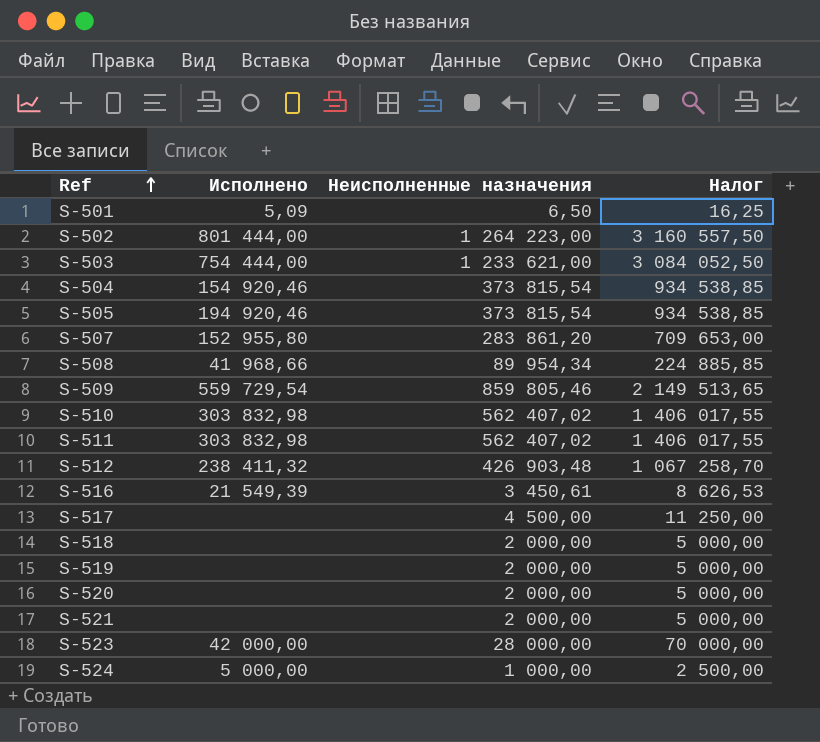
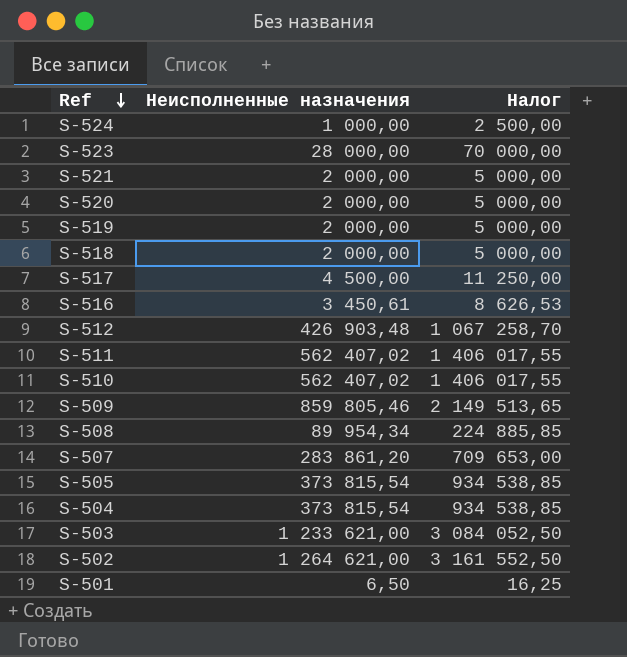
row order: Ref ascending -> Ref descending
column Исполнено | position: 2 -> none
S-502 | Неисполненные назначения: 1 264 223,00 -> 1 264 621,00
S-502 | Налог: 3 160 557,50 -> 3 161 552,50

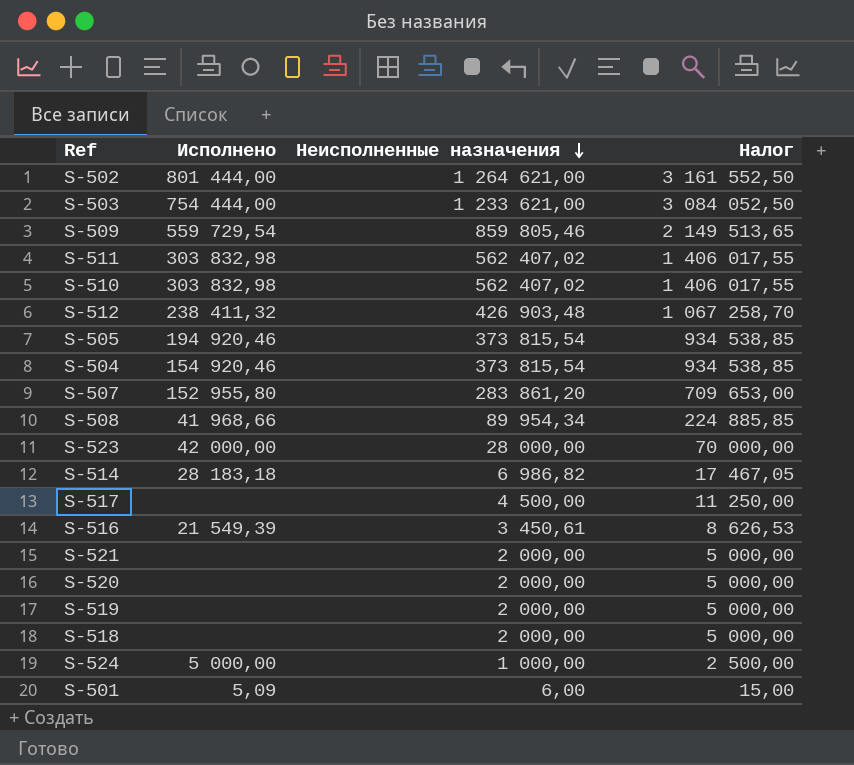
row order: Ref descending -> Неисполненные назначения descending
column Исполнено | position: none -> 2
row S-514: none -> 28 183,18 | 6 986,82 | 17 467,05
S-501 | Неисполненные назначения: 6,50 -> 6,00
S-501 | Налог: 16,25 -> 15,00

